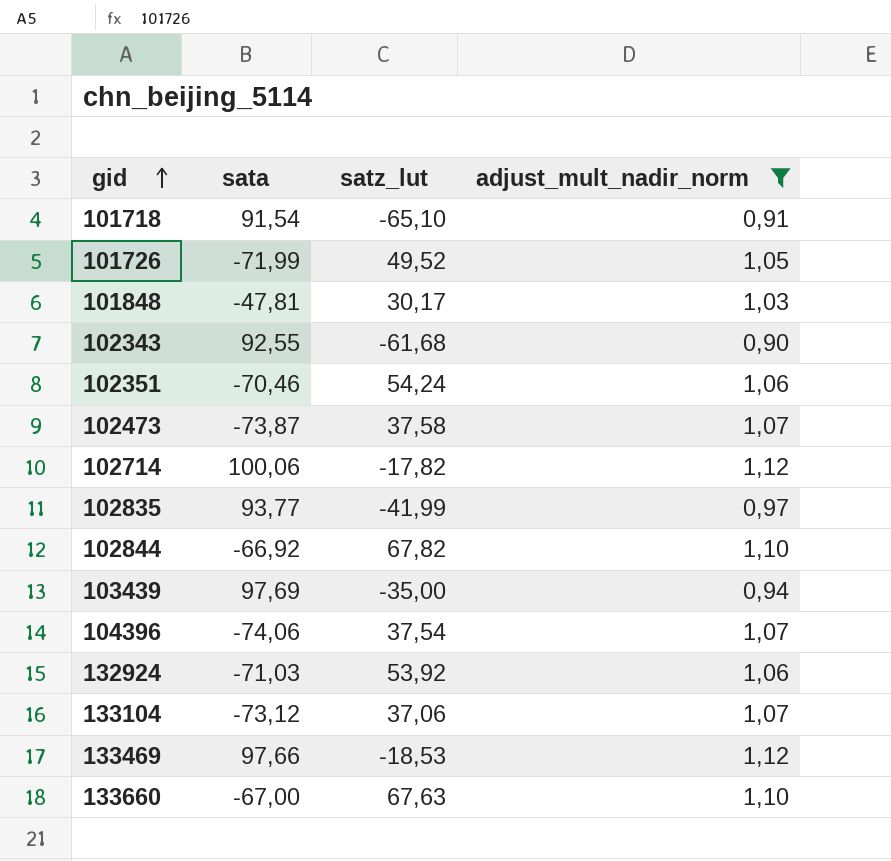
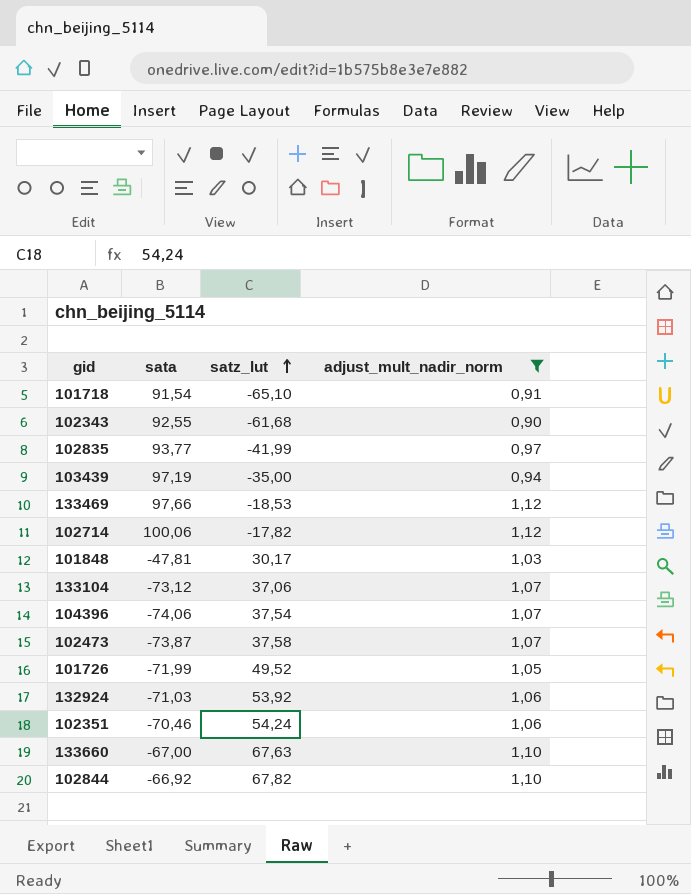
row order: gid ascending -> satz_lut ascending
103439 | sata: 97,69 -> 97,19

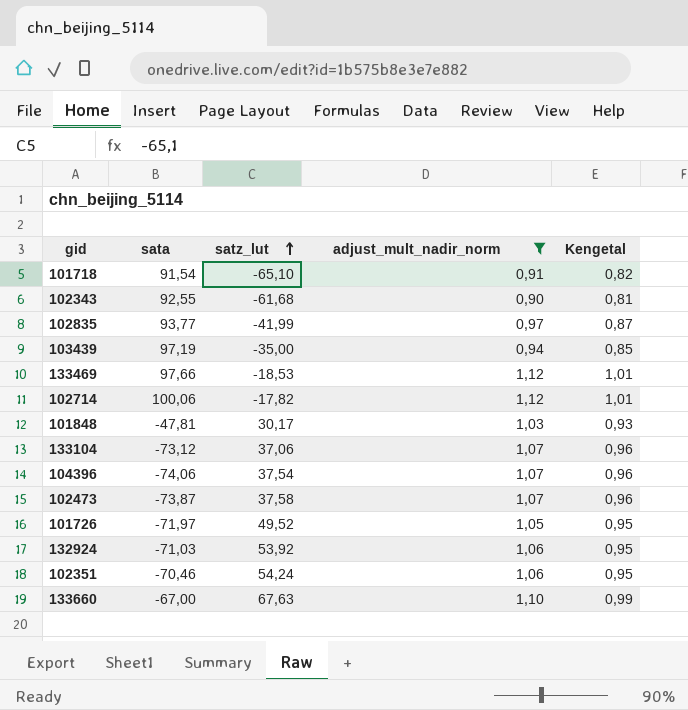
column Kengetal | formula: none -> [adjust_mult_nadir_norm] * 0,9
row 102844: -66,92 | 67,82 | 1,10 -> none
101726 | sata: -71,99 -> -71,97

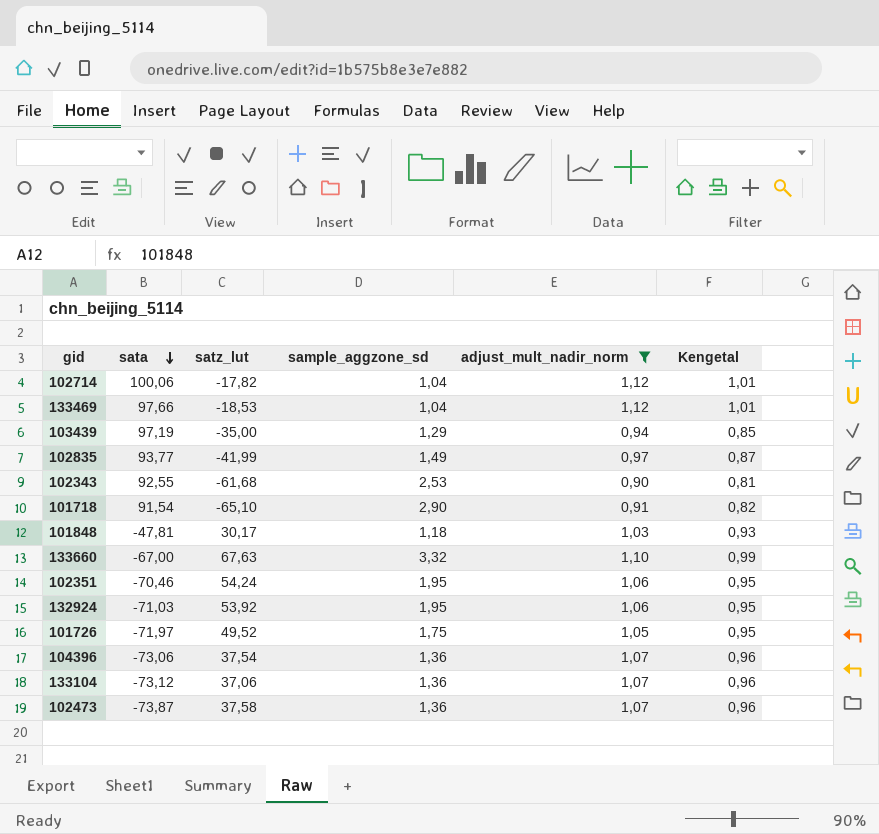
row order: satz_lut ascending -> sata descending
column sample_aggzone_sd | position: none -> 4
104396 | sata: -74,06 -> -73,06

